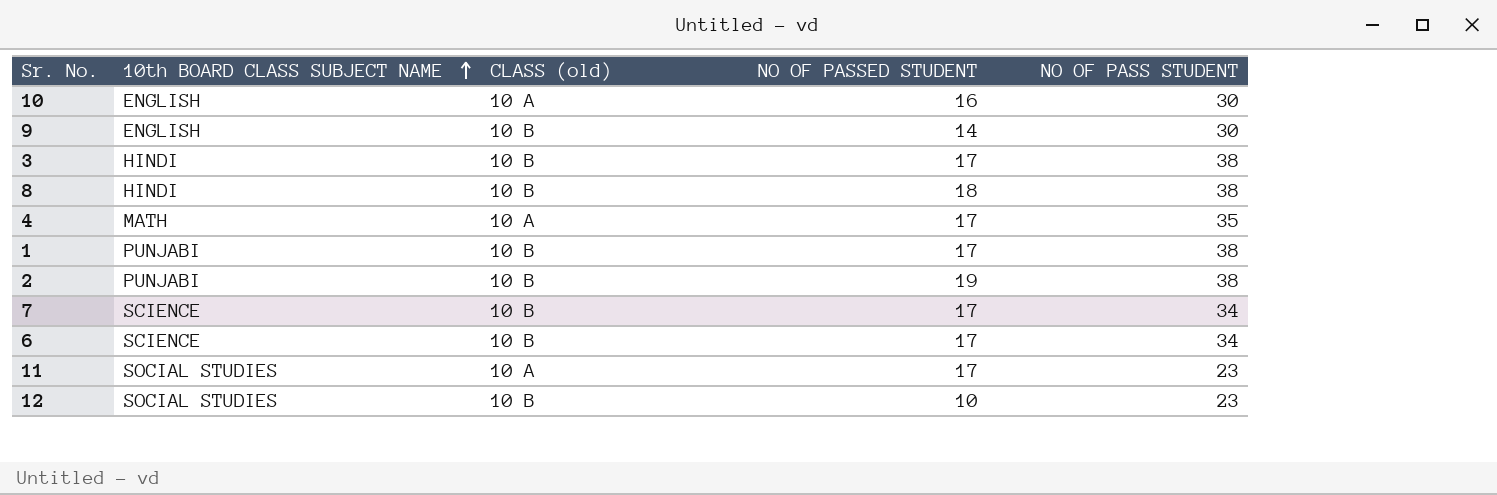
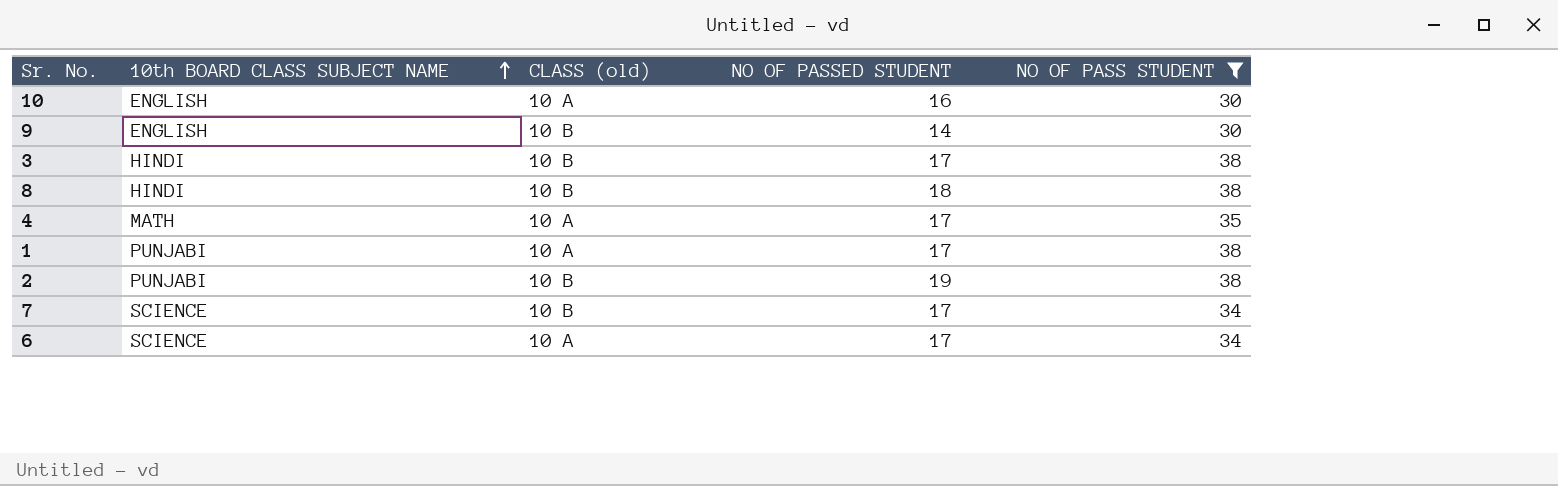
filter: none -> NO OF PASS STUDENT != 23
1 | CLASS (old): 10 B -> 10 A
6 | CLASS (old): 10 B -> 10 A

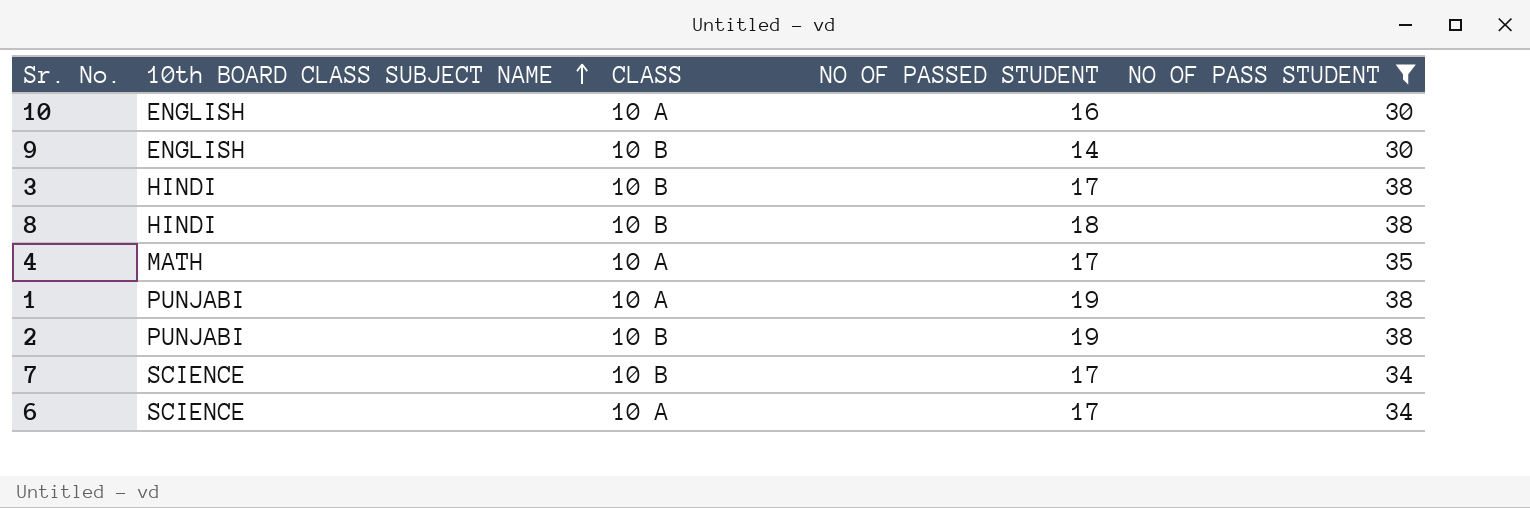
column name: CLASS (old) -> CLASS
1 | NO OF PASSED STUDENT: 17 -> 19

